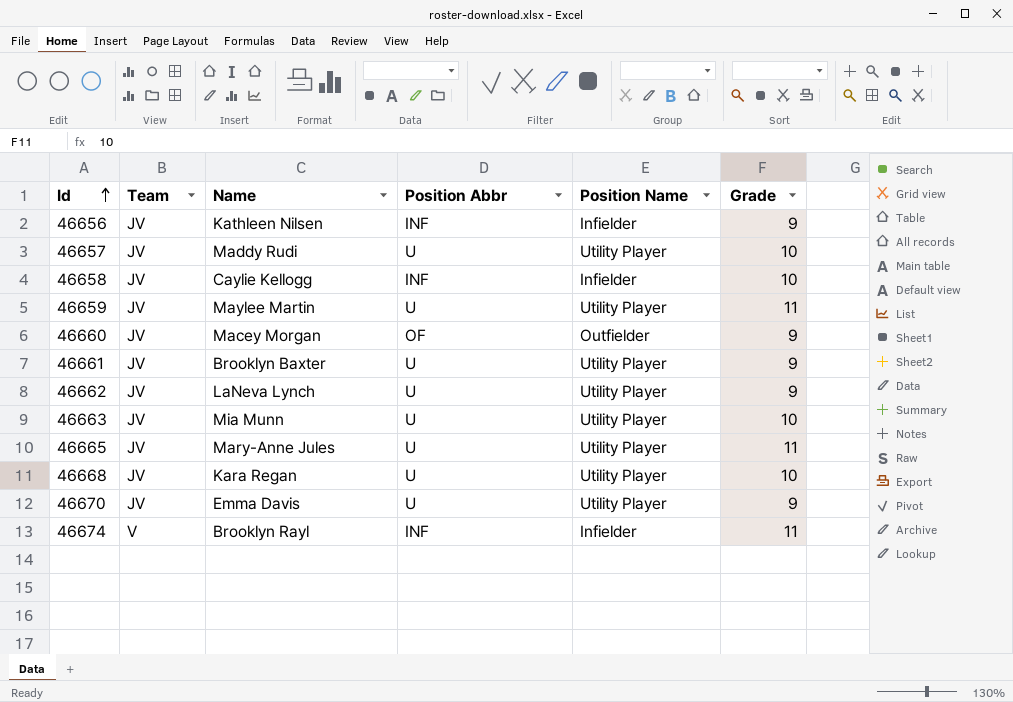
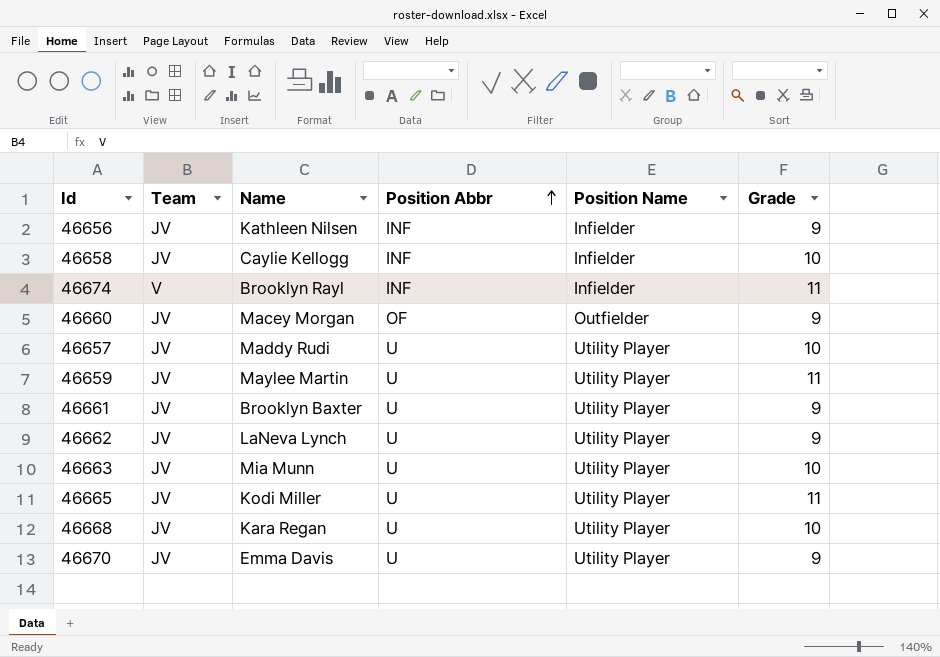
row order: Id ascending -> Position Abbr ascending
46665 | Name: Mary-Anne Jules -> Kodi Miller

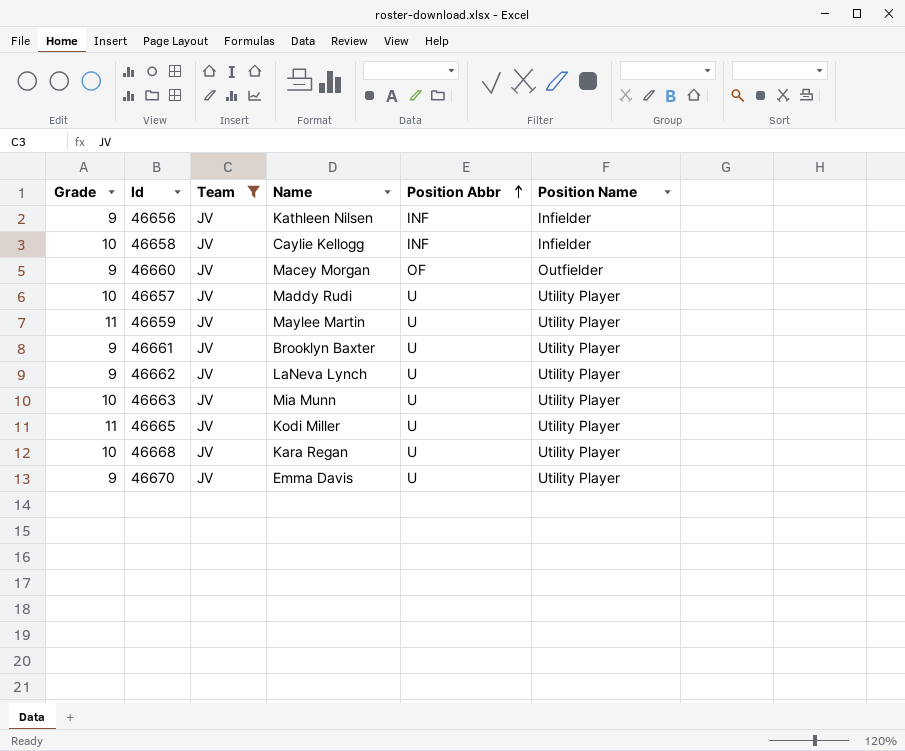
filter: none -> Team = JV
column Grade | position: 6 -> 1

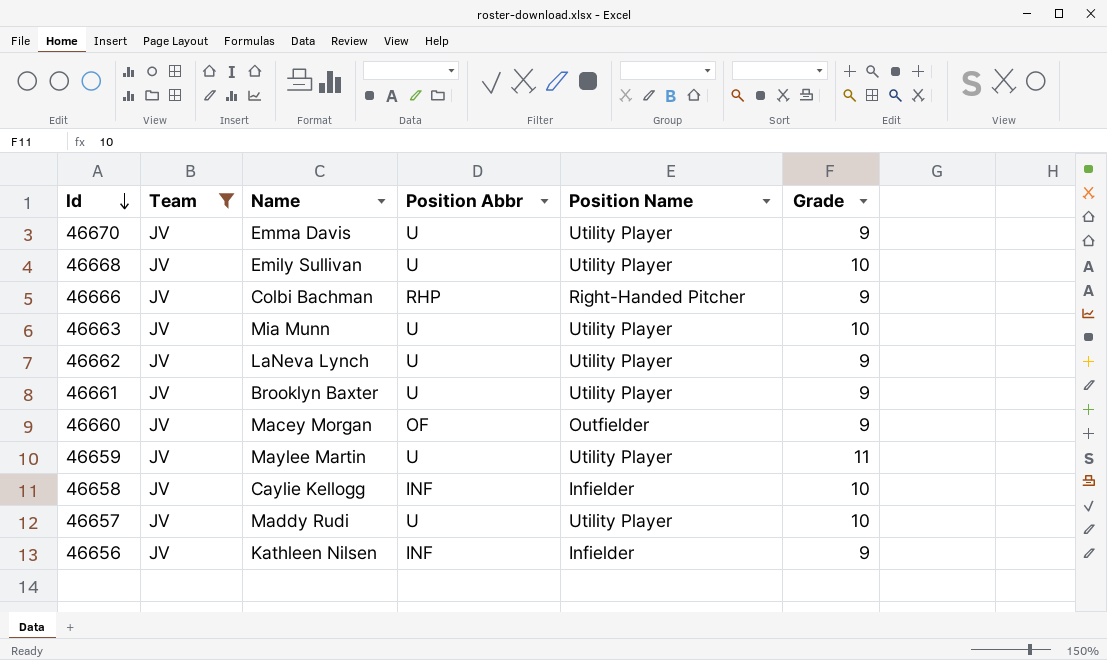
row order: Position Abbr ascending -> Id descending
column Grade | position: 1 -> 6
row 46665: 11 | JV | Kodi Miller | U | Utility Player -> none
46668 | Name: Kara Regan -> Emily Sullivan
row 46666: none -> JV | Colbi Bachman | RHP | Right-Handed Pitcher | 9

